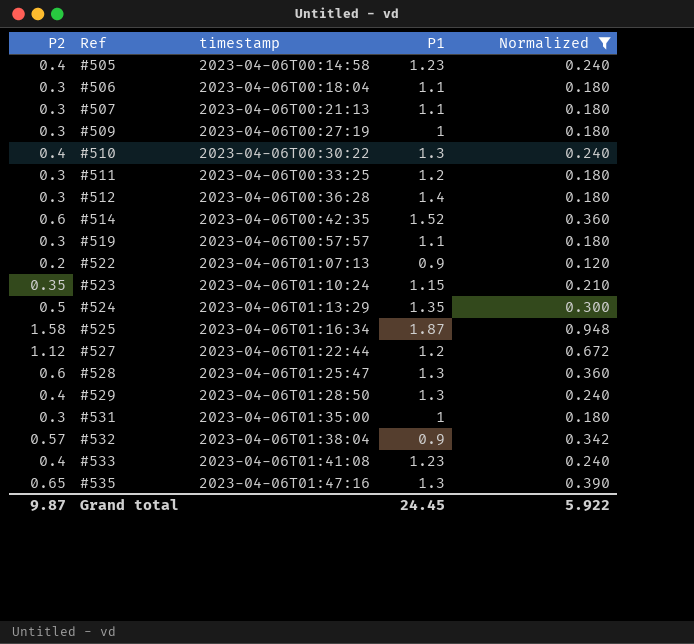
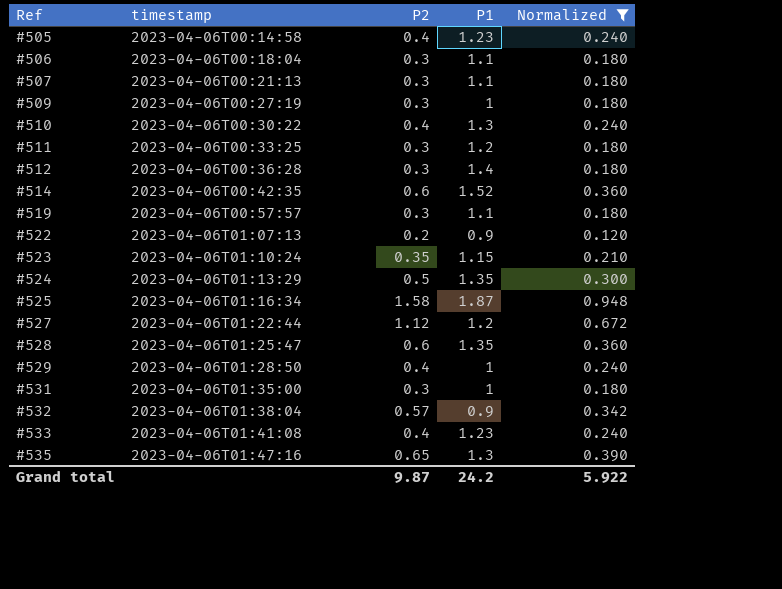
column P2 | position: 1 -> 3
#528 | P1: 1.3 -> 1.35
#529 | P1: 1.3 -> 1
Grand total | P1: 24.45 -> 24.2

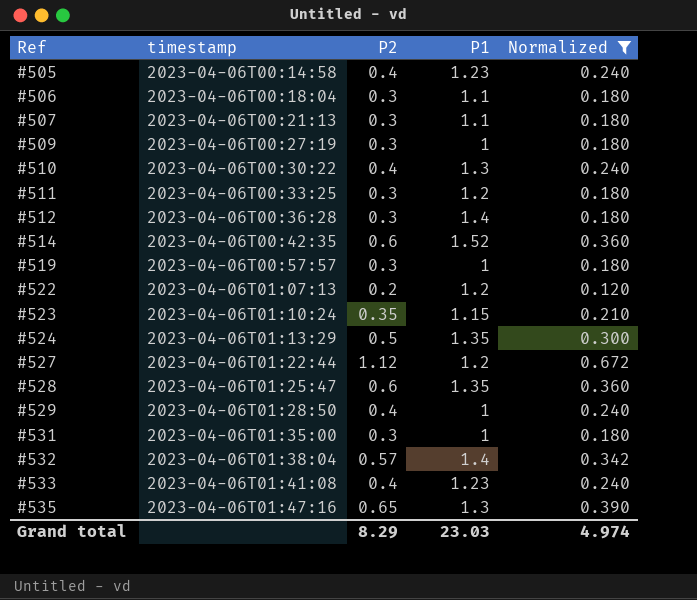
row #525: 2023-04-06T01:16:34 | 1.58 | 1.87 | 0.948 -> none
#519 | P1: 1.1 -> 1
#522 | P1: 0.9 -> 1.2
#532 | P1: 0.9 -> 1.4
Grand total | P2: 9.87 -> 8.29
Grand total | P1: 24.2 -> 23.03
Grand total | Normalized: 5.922 -> 4.974

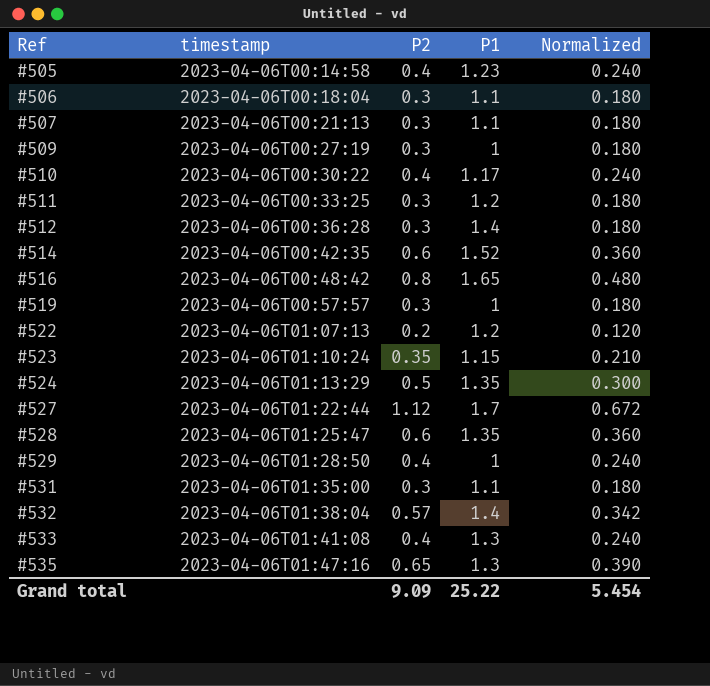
filter: Normalized != 0.480 -> none
#510 | P1: 1.3 -> 1.17
#527 | P1: 1.2 -> 1.7
#531 | P1: 1 -> 1.1
#533 | P1: 1.23 -> 1.3
Grand total | P2: 8.29 -> 9.09
Grand total | P1: 23.03 -> 25.22
Grand total | Normalized: 4.974 -> 5.454

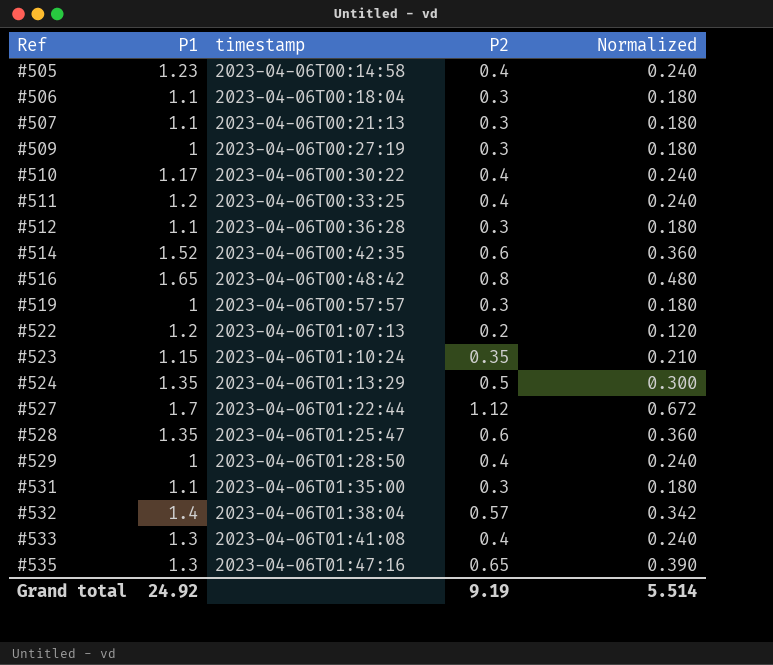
column P1 | position: 4 -> 2
#511 | P2: 0.3 -> 0.4
#511 | Normalized: 0.180 -> 0.240
#512 | P1: 1.4 -> 1.1
Grand total | P1: 25.22 -> 24.92
Grand total | P2: 9.09 -> 9.19
Grand total | Normalized: 5.454 -> 5.514

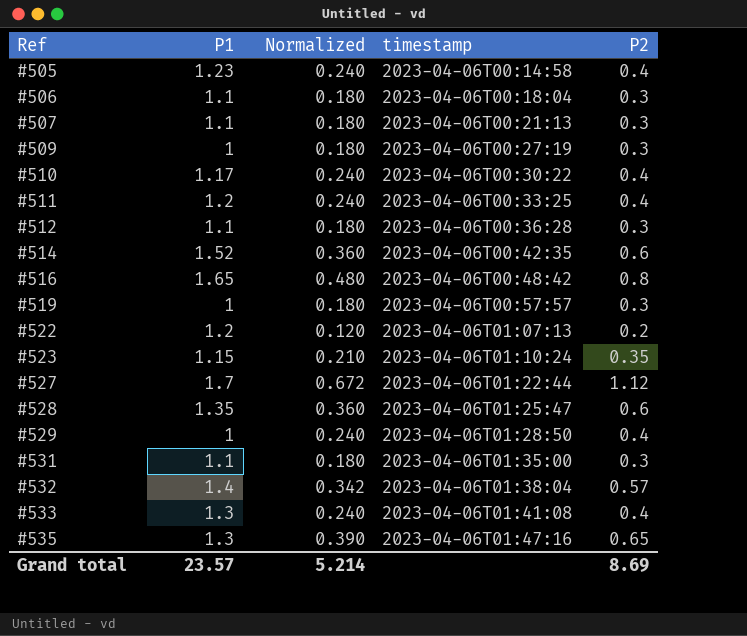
column Normalized | position: 5 -> 3
row #524: 1.35 | 2023-04-06T01:13:29 | 0.5 | 0.300 -> none
Grand total | P1: 24.92 -> 23.57
Grand total | Normalized: 5.514 -> 5.214
Grand total | P2: 9.19 -> 8.69

